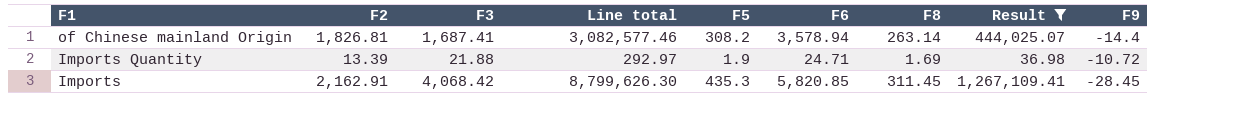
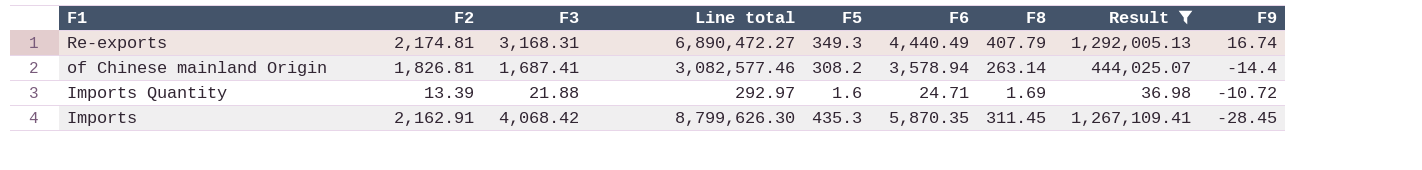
row Re-exports: none -> 2,174.81 | 3,168.31 | 6,890,472.27 | 349.3 | 4,440.49 | 407.79 | 1,292,005.13 | 16.74
Imports Quantity | F5: 1.9 -> 1.6
Imports | F6: 5,820.85 -> 5,870.35

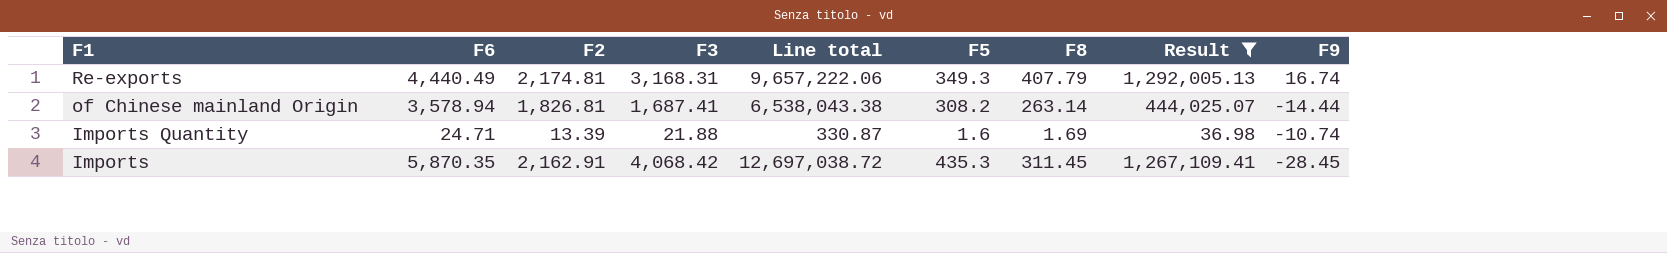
column F6 | position: 6 -> 2
column Line total | formula: [F2] * [F3] -> [F6] * [F2]
of Chinese mainland Origin | F9: -14.4 -> -14.44
Imports Quantity | F9: -10.72 -> -10.74

